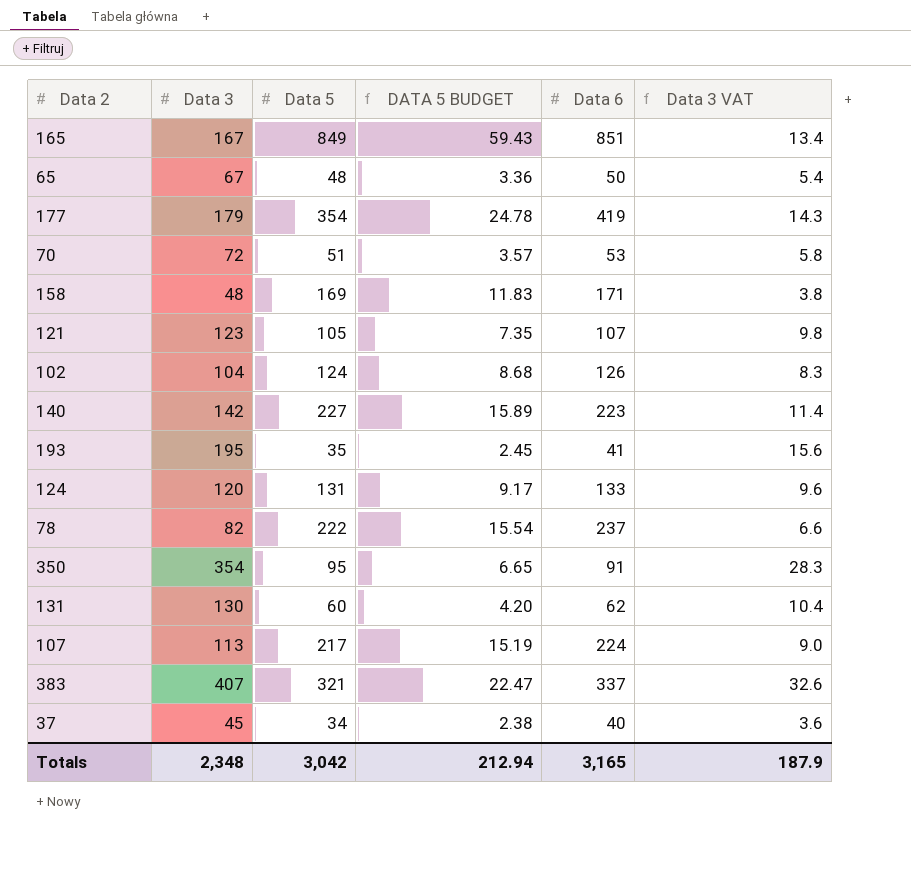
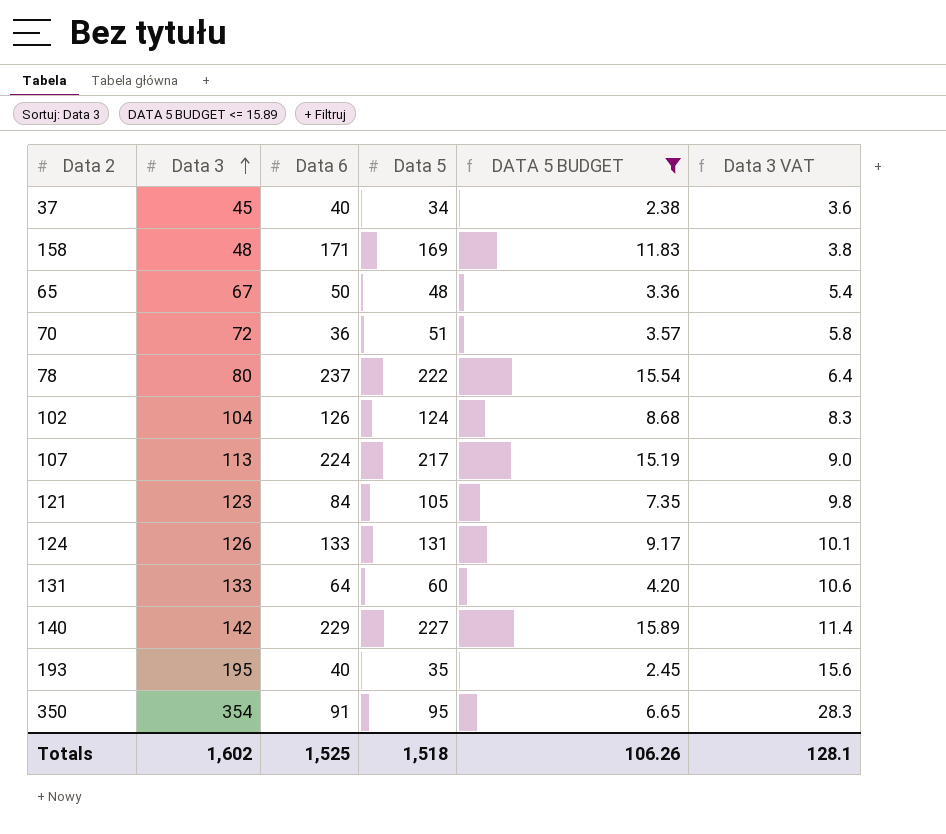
filter: none -> DATA 5 BUDGET <= 15.89
row order: none -> Data 3 ascending
column Data 6 | position: 5 -> 3
70 | Data 6: 53 -> 36
78 | Data 3: 82 -> 80
78 | Data 3 VAT: 6.6 -> 6.4
121 | Data 6: 107 -> 84
124 | Data 3: 120 -> 126
124 | Data 3 VAT: 9.6 -> 10.1
131 | Data 3: 130 -> 133
131 | Data 6: 62 -> 64
131 | Data 3 VAT: 10.4 -> 10.6
140 | Data 6: 223 -> 229
193 | Data 6: 41 -> 40
Totals | Data 3: 2,348 -> 1,602
Totals | Data 6: 3,165 -> 1,525
Totals | Data 5: 3,042 -> 1,518
Totals | DATA 5 BUDGET: 212.94 -> 106.26
Totals | Data 3 VAT: 187.9 -> 128.1

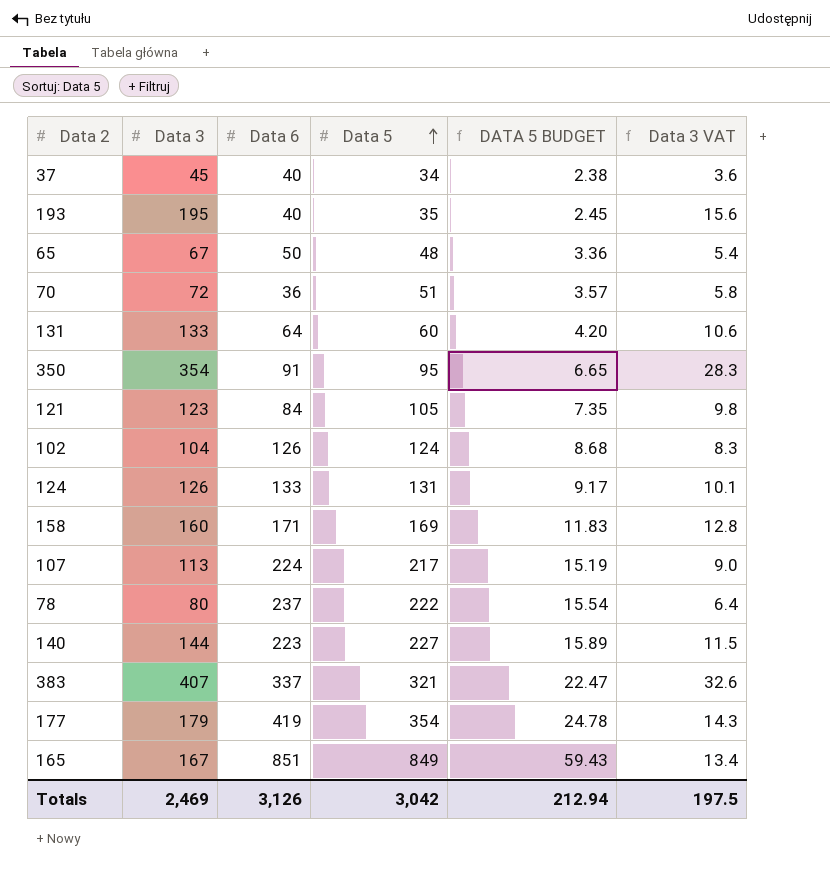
filter: DATA 5 BUDGET <= 15.89 -> none
row order: Data 3 ascending -> Data 5 ascending
158 | Data 3: 48 -> 160
158 | Data 3 VAT: 3.8 -> 12.8
140 | Data 3: 142 -> 144
140 | Data 6: 229 -> 223
140 | Data 3 VAT: 11.4 -> 11.5
Totals | Data 3: 1,602 -> 2,469
Totals | Data 6: 1,525 -> 3,126
Totals | Data 5: 1,518 -> 3,042
Totals | DATA 5 BUDGET: 106.26 -> 212.94
Totals | Data 3 VAT: 128.1 -> 197.5

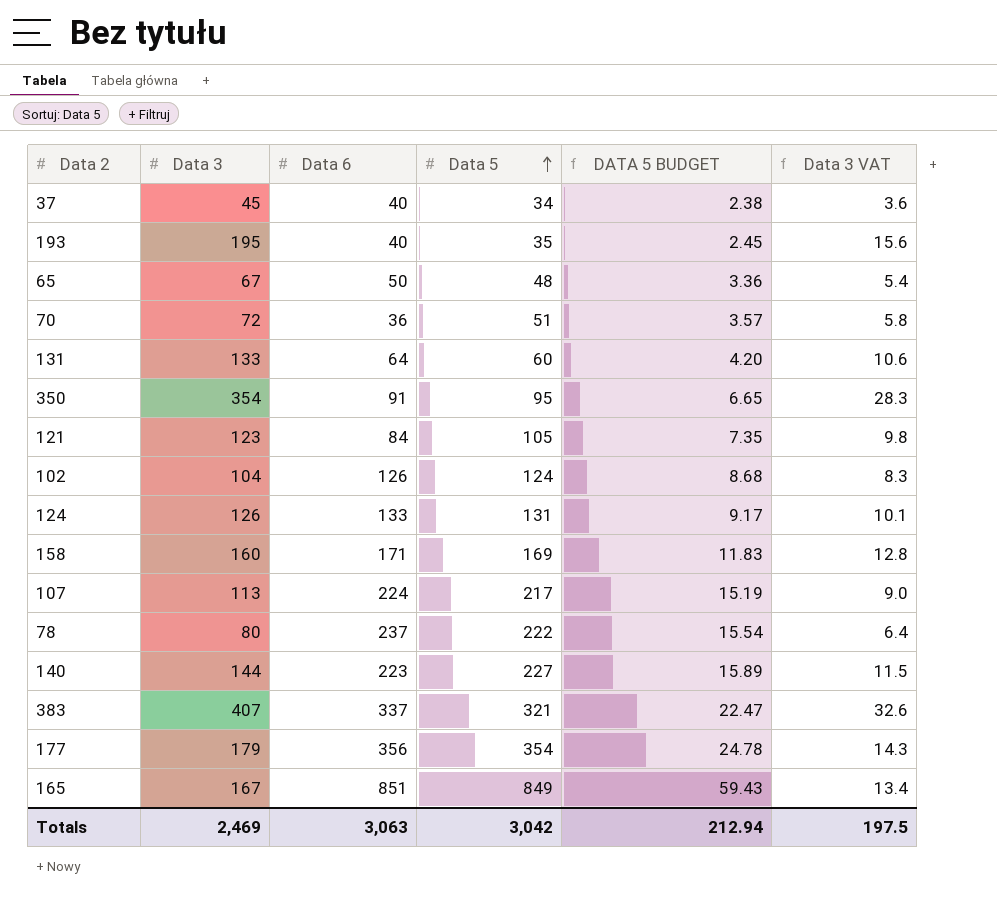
177 | Data 6: 419 -> 356
Totals | Data 6: 3,126 -> 3,063

